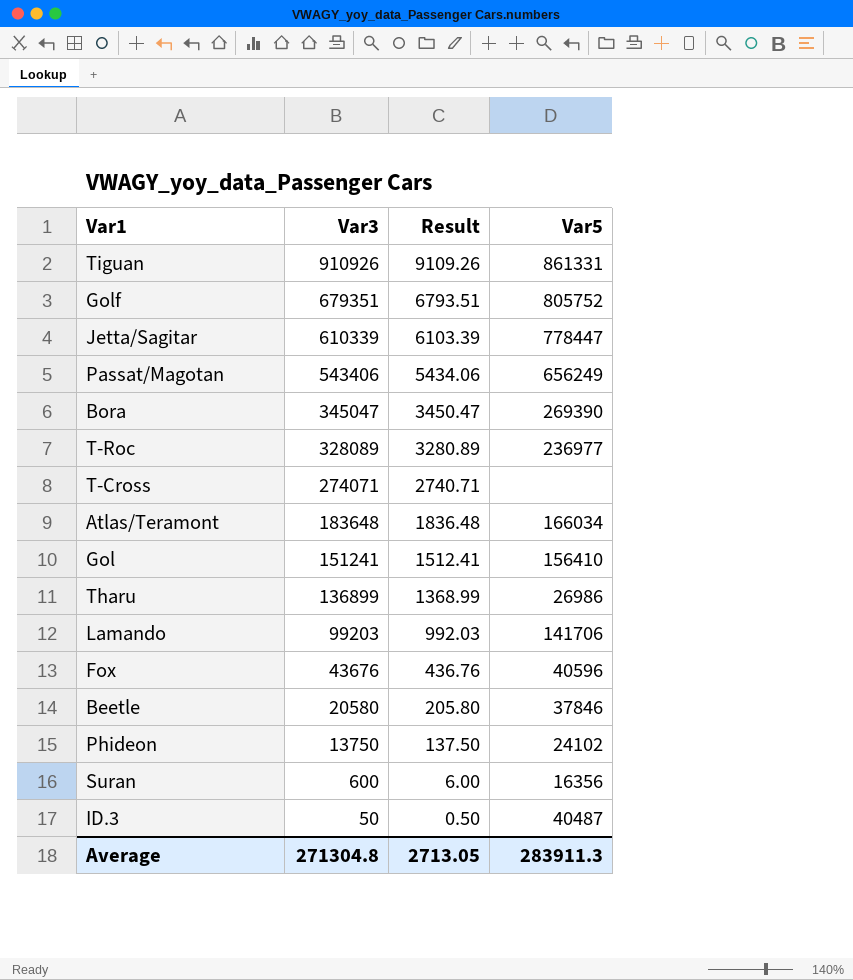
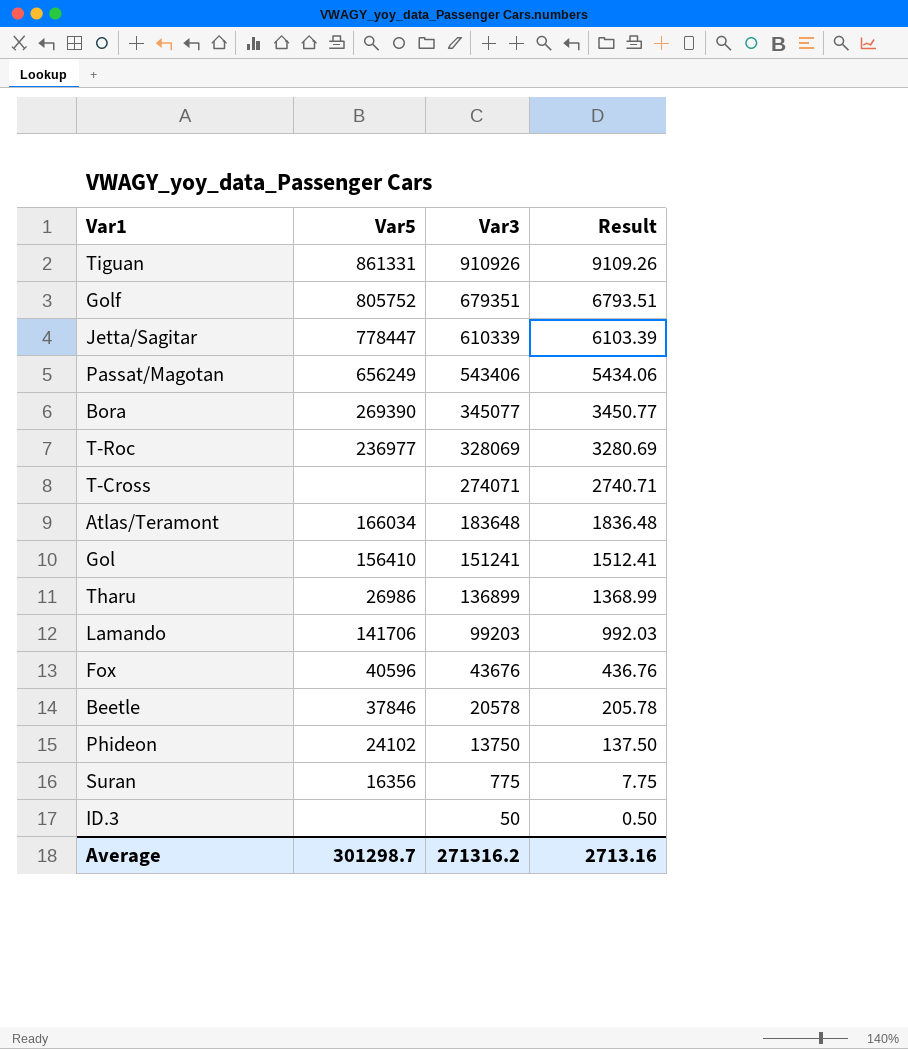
column Var5 | position: 4 -> 2
Bora | Var3: 345047 -> 345077
Bora | Result: 3450.47 -> 3450.77
T-Roc | Var3: 328089 -> 328069
T-Roc | Result: 3280.89 -> 3280.69
Beetle | Var3: 20580 -> 20578
Beetle | Result: 205.80 -> 205.78
Suran | Var3: 600 -> 775
Suran | Result: 6.00 -> 7.75
ID.3 | Var5: 40487 -> none
Average | Var5: 283911.3 -> 301298.7
Average | Var3: 271304.8 -> 271316.2
Average | Result: 2713.05 -> 2713.16

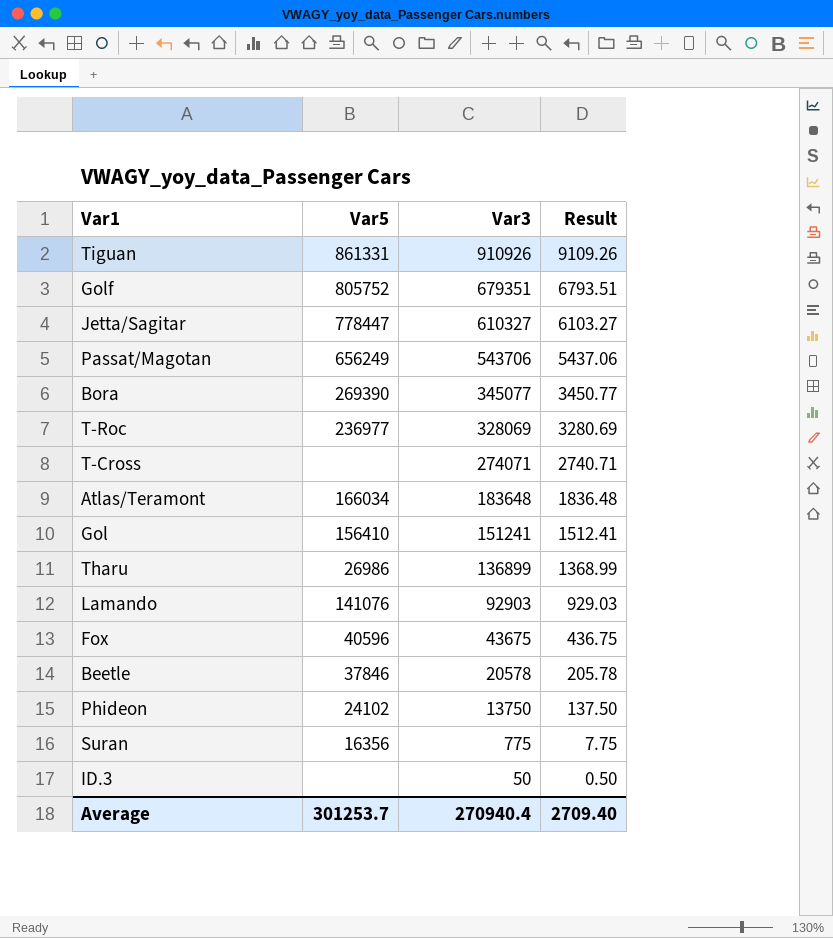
Jetta/Sagitar | Var3: 610339 -> 610327
Jetta/Sagitar | Result: 6103.39 -> 6103.27
Passat/Magotan | Var3: 543406 -> 543706
Passat/Magotan | Result: 5434.06 -> 5437.06
Lamando | Var5: 141706 -> 141076
Lamando | Var3: 99203 -> 92903
Lamando | Result: 992.03 -> 929.03
Fox | Var3: 43676 -> 43675
Fox | Result: 436.76 -> 436.75
Average | Var5: 301298.7 -> 301253.7
Average | Var3: 271316.2 -> 270940.4
Average | Result: 2713.16 -> 2709.40

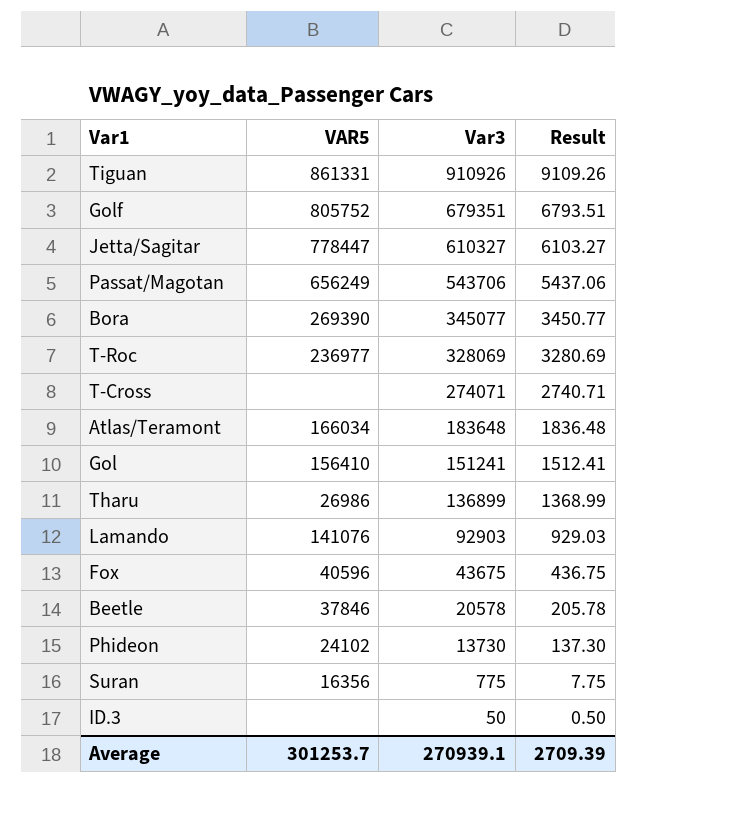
column name: Var5 -> VAR5
Phideon | Var3: 13750 -> 13730
Phideon | Result: 137.50 -> 137.30
Average | Var3: 270940.4 -> 270939.1
Average | Result: 2709.40 -> 2709.39

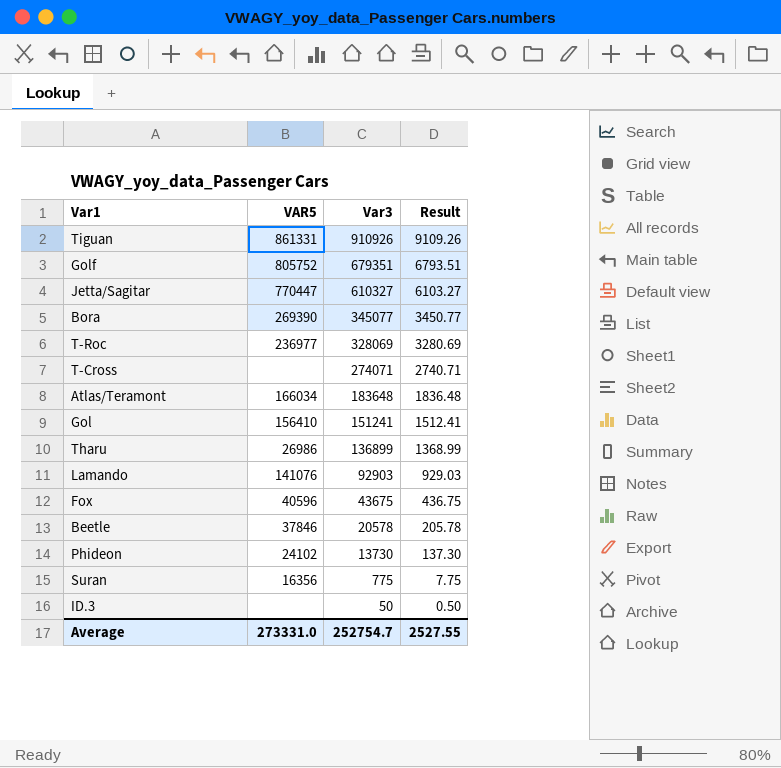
row Passat/Magotan: 656249 | 543706 | 5437.06 -> none
Jetta/Sagitar | VAR5: 778447 -> 770447
Average | VAR5: 301253.7 -> 273331.0
Average | Var3: 270939.1 -> 252754.7
Average | Result: 2709.39 -> 2527.55

